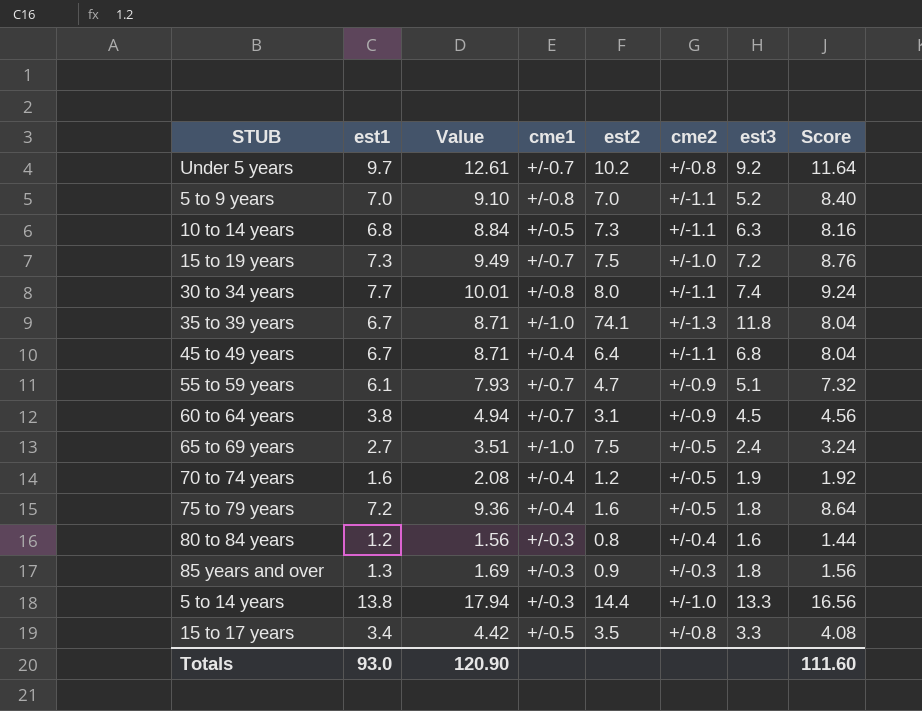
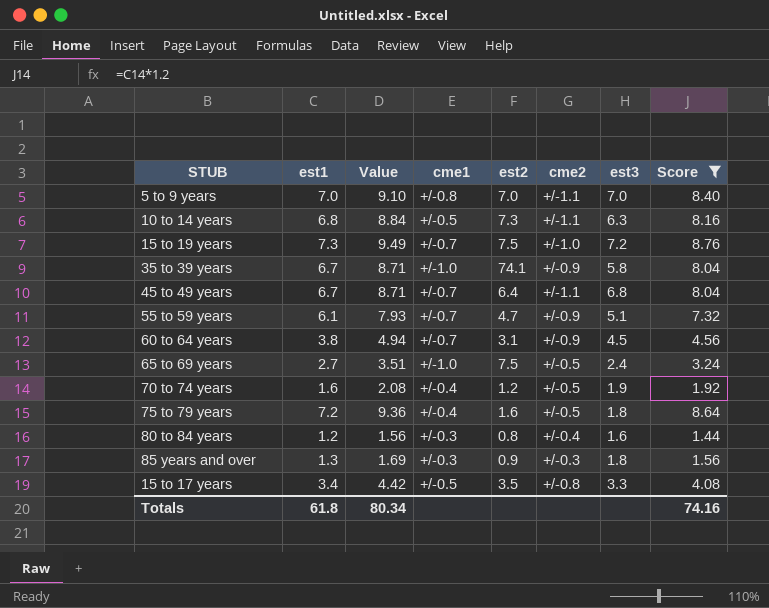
filter: none -> Score <= 8.76
5 to 9 years | est3: 5.2 -> 7.0
35 to 39 years | cme2: +/-1.3 -> +/-0.9
35 to 39 years | est3: 11.8 -> 5.8
45 to 49 years | cme1: +/-0.4 -> +/-0.7
Totals | est1: 93.0 -> 61.8
Totals | Value: 120.90 -> 80.34
Totals | Score: 111.60 -> 74.16

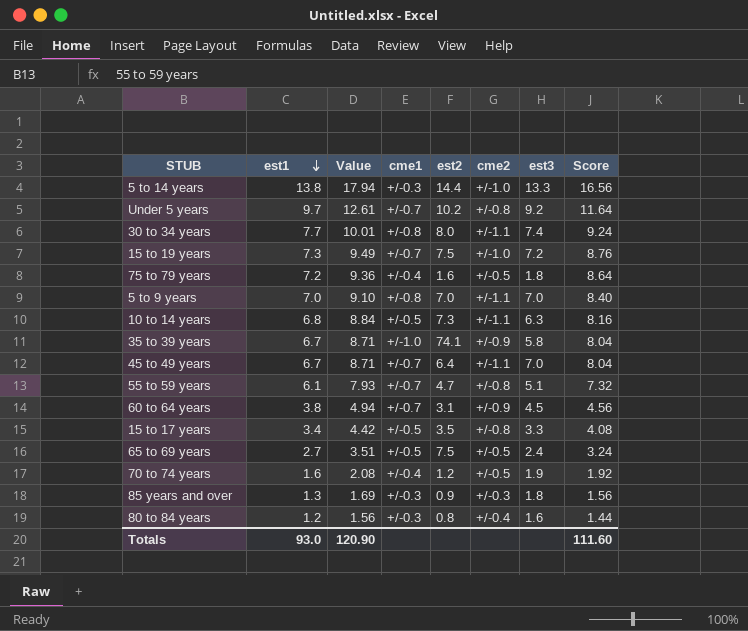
filter: Score <= 8.76 -> none
row order: none -> est1 descending
45 to 49 years | est3: 6.8 -> 7.0
55 to 59 years | cme2: +/-0.9 -> +/-0.8
65 to 69 years | cme1: +/-1.0 -> +/-0.5
Totals | est1: 61.8 -> 93.0
Totals | Value: 80.34 -> 120.90
Totals | Score: 74.16 -> 111.60

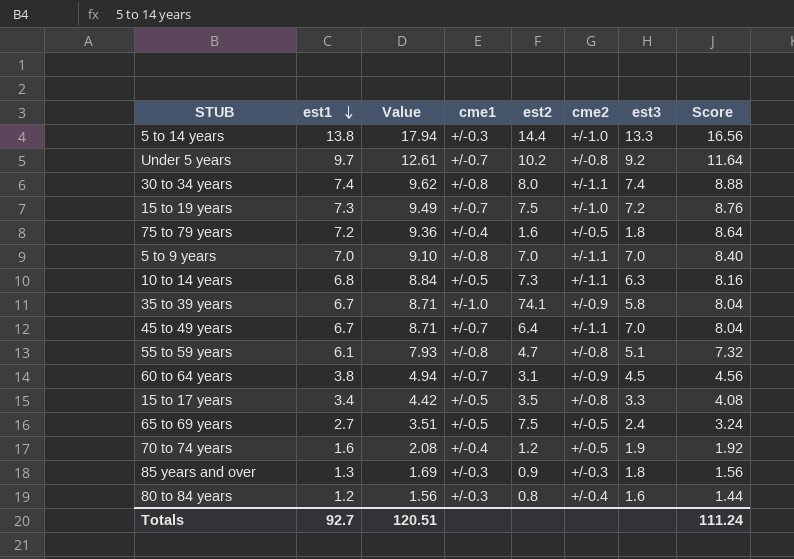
30 to 34 years | est1: 7.7 -> 7.4
30 to 34 years | Value: 10.01 -> 9.62
30 to 34 years | Score: 9.24 -> 8.88
55 to 59 years | cme1: +/-0.7 -> +/-0.8
Totals | est1: 93.0 -> 92.7
Totals | Value: 120.90 -> 120.51
Totals | Score: 111.60 -> 111.24

